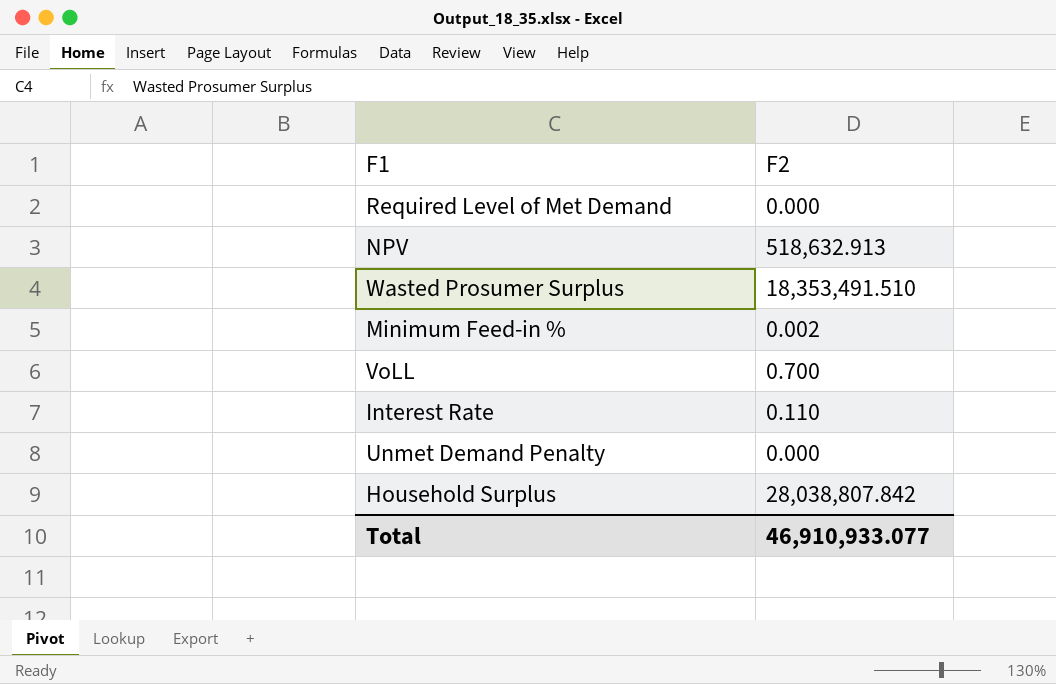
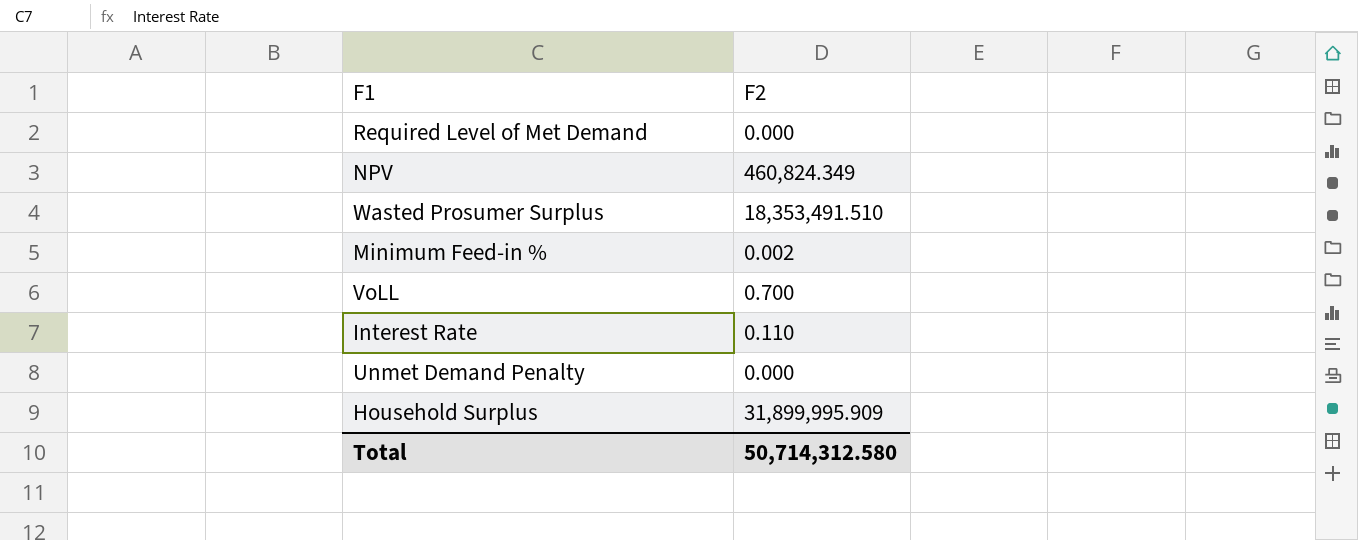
NPV | F2: 518,632.913 -> 460,824.349
Household Surplus | F2: 28,038,807.842 -> 31,899,995.909
Total | F2: 46,910,933.077 -> 50,714,312.580

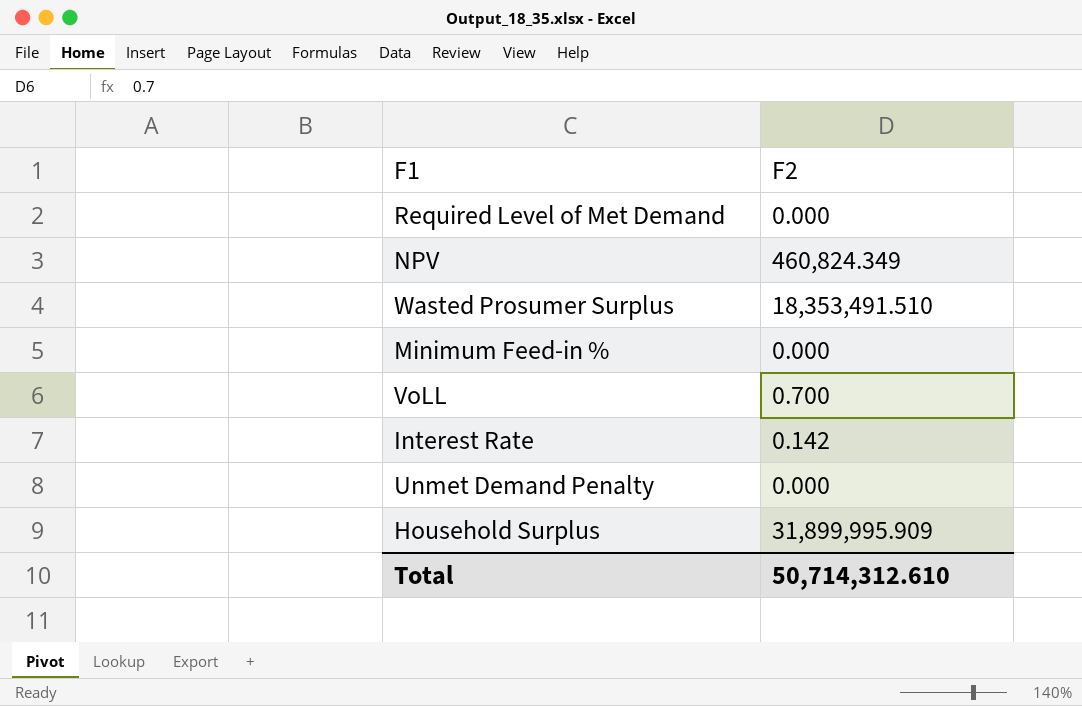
Minimum Feed-in % | F2: 0.002 -> 0.000
Interest Rate | F2: 0.110 -> 0.142
Total | F2: 50,714,312.580 -> 50,714,312.610

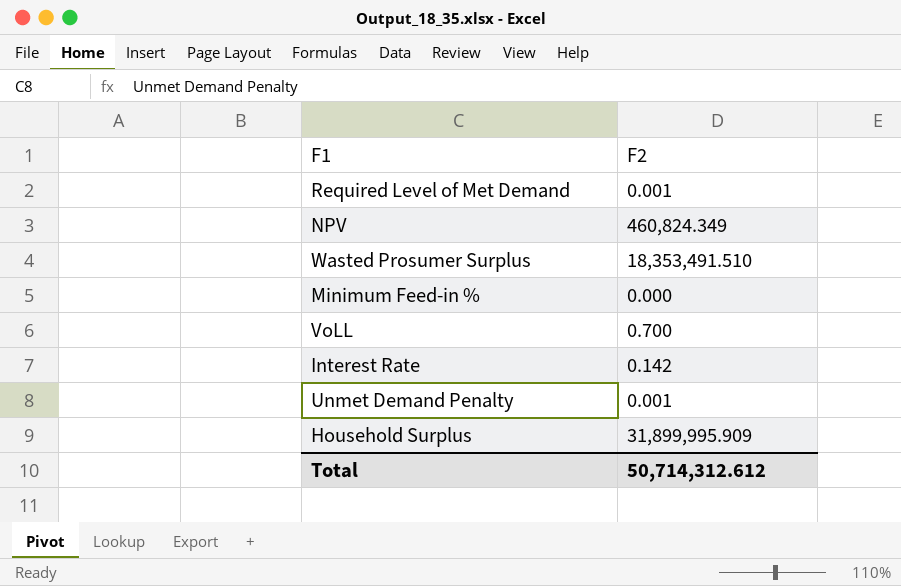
Required Level of Met Demand | F2: 0.000 -> 0.001
Unmet Demand Penalty | F2: 0.000 -> 0.001
Total | F2: 50,714,312.610 -> 50,714,312.612

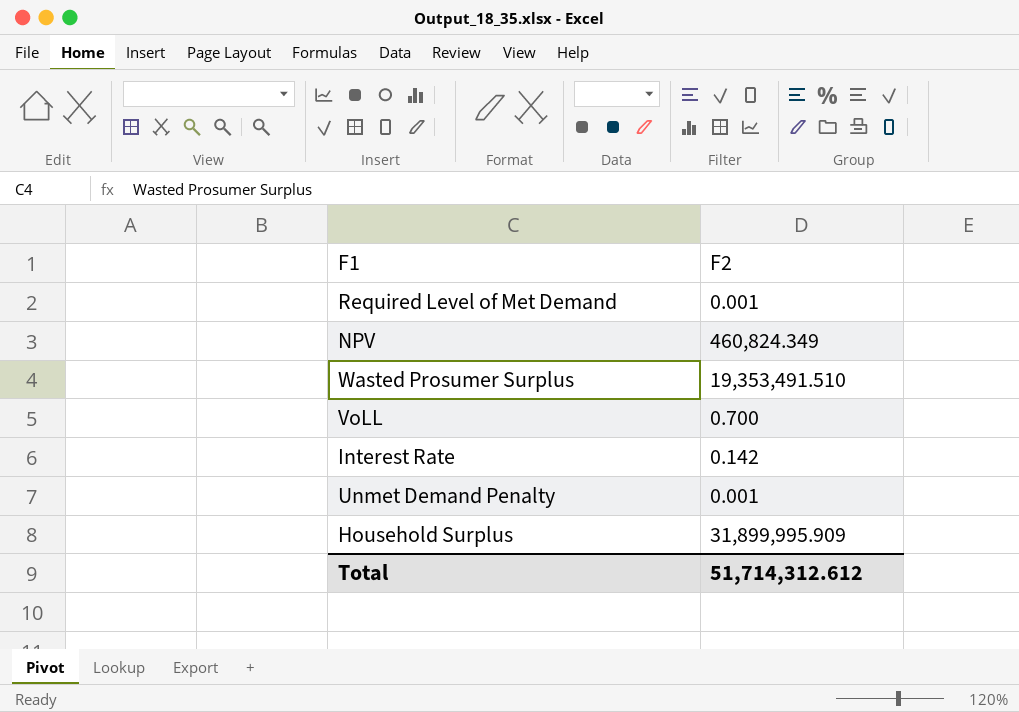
row Minimum Feed-in %: 0.000 -> none
Wasted Prosumer Surplus | F2: 18,353,491.510 -> 19,353,491.510
Total | F2: 50,714,312.612 -> 51,714,312.612

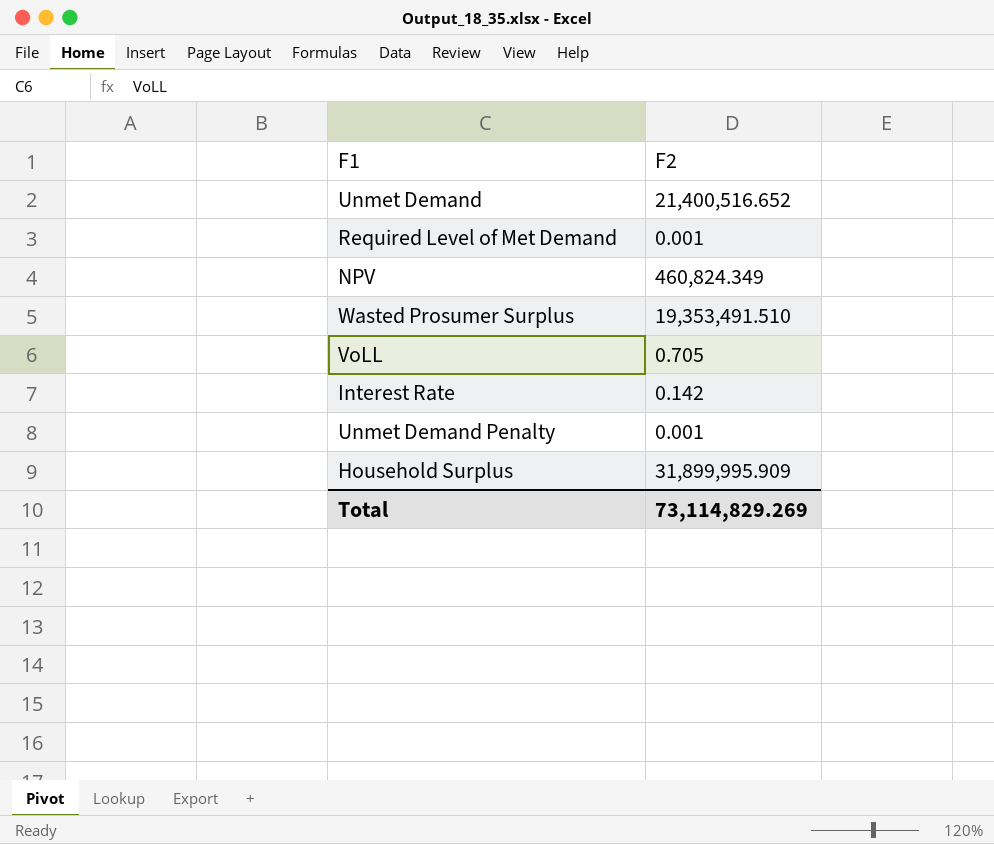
row Unmet Demand: none -> 21,400,516.652
VoLL | F2: 0.700 -> 0.705
Total | F2: 51,714,312.612 -> 73,114,829.269

